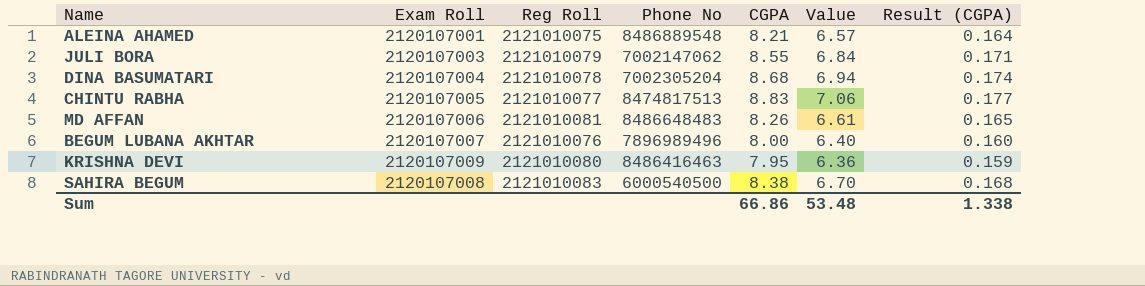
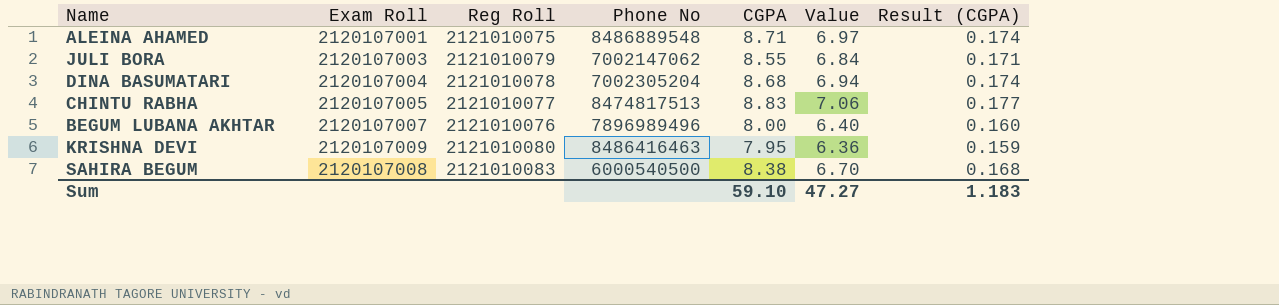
row MD AFFAN: 2120107006 | 2121010081 | 8486648483 | 8.26 | 6.61 | 0.165 -> none
ALEINA AHAMED | CGPA: 8.21 -> 8.71
ALEINA AHAMED | Value: 6.57 -> 6.97
ALEINA AHAMED | Result (CGPA): 0.164 -> 0.174
Sum | CGPA: 66.86 -> 59.10
Sum | Value: 53.48 -> 47.27
Sum | Result (CGPA): 1.338 -> 1.183

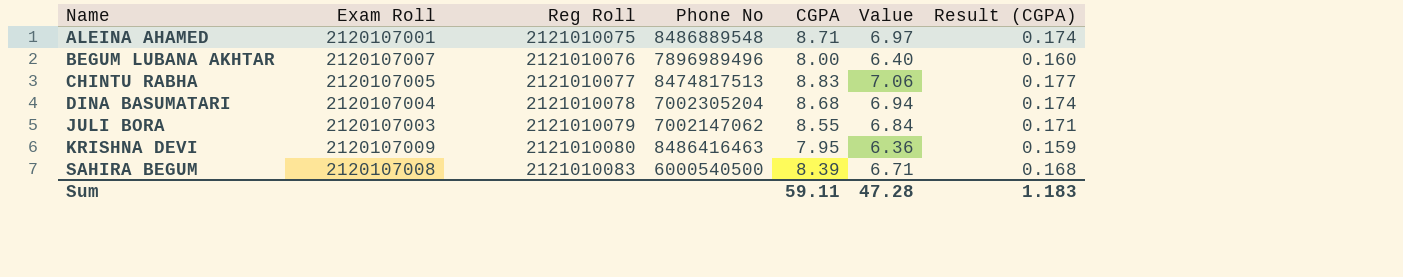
row order: none -> Name ascending
SAHIRA BEGUM | CGPA: 8.38 -> 8.39
SAHIRA BEGUM | Value: 6.70 -> 6.71
Sum | CGPA: 59.10 -> 59.11
Sum | Value: 47.27 -> 47.28

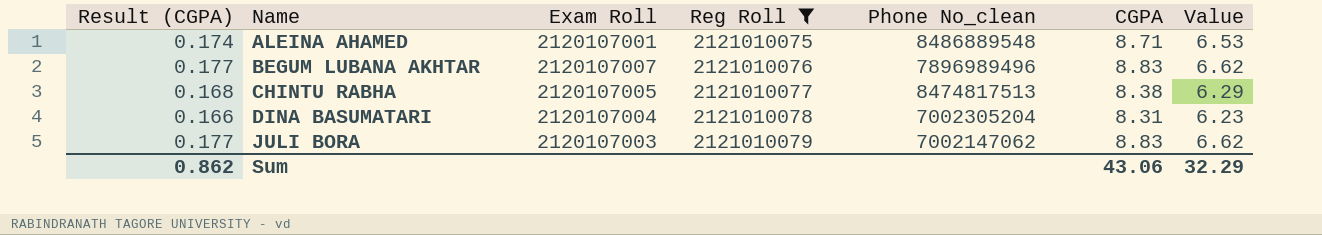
filter: none -> Reg Roll <= 2121010079
column Result (CGPA) | position: 7 -> 1
column name: Phone No -> Phone No_clean
column Value | formula: [CGPA] * 0.8 -> [CGPA] * 0.75
BEGUM LUBANA AKHTAR | Result (CGPA): 0.160 -> 0.177
BEGUM LUBANA AKHTAR | CGPA: 8.00 -> 8.83
CHINTU RABHA | Result (CGPA): 0.177 -> 0.168
CHINTU RABHA | CGPA: 8.83 -> 8.38
DINA BASUMATARI | Result (CGPA): 0.174 -> 0.166
DINA BASUMATARI | CGPA: 8.68 -> 8.31
JULI BORA | Result (CGPA): 0.171 -> 0.177
JULI BORA | CGPA: 8.55 -> 8.83
Sum | Result (CGPA): 1.183 -> 0.862
Sum | CGPA: 59.11 -> 43.06
Sum | Value: 47.28 -> 32.29

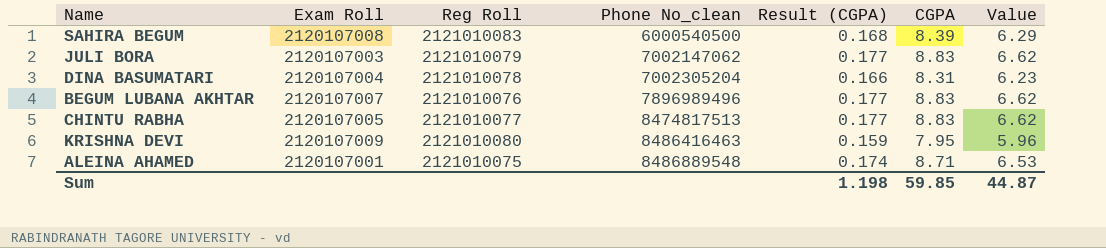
filter: Reg Roll <= 2121010079 -> none
row order: Name ascending -> Phone No_clean ascending
column Result (CGPA) | position: 1 -> 5
CHINTU RABHA | Result (CGPA): 0.168 -> 0.177
CHINTU RABHA | CGPA: 8.38 -> 8.83
CHINTU RABHA | Value: 6.29 -> 6.62
Sum | Result (CGPA): 0.862 -> 1.198
Sum | CGPA: 43.06 -> 59.85
Sum | Value: 32.29 -> 44.87

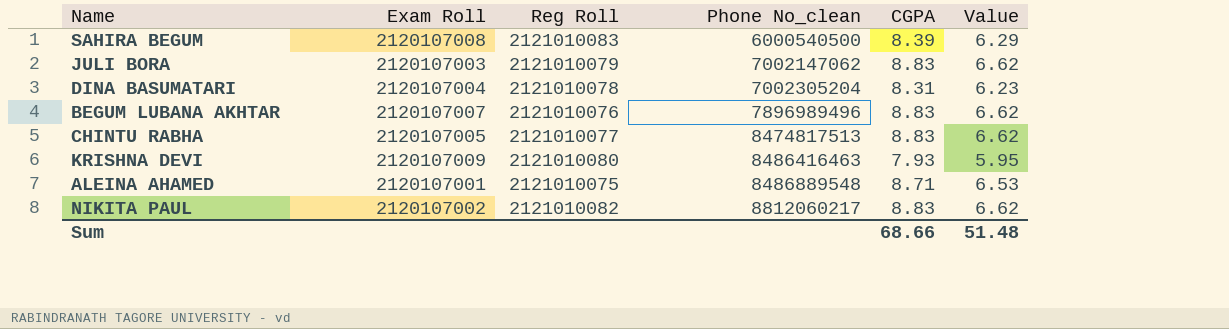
column Result (CGPA) | formula: [CGPA] * 0.02 -> none
KRISHNA DEVI | CGPA: 7.95 -> 7.93
KRISHNA DEVI | Value: 5.96 -> 5.95
row NIKITA PAUL: none -> 2120107002 | 2121010082 | 8812060217 | 8.83 | 6.62
Sum | CGPA: 59.85 -> 68.66
Sum | Value: 44.87 -> 51.48

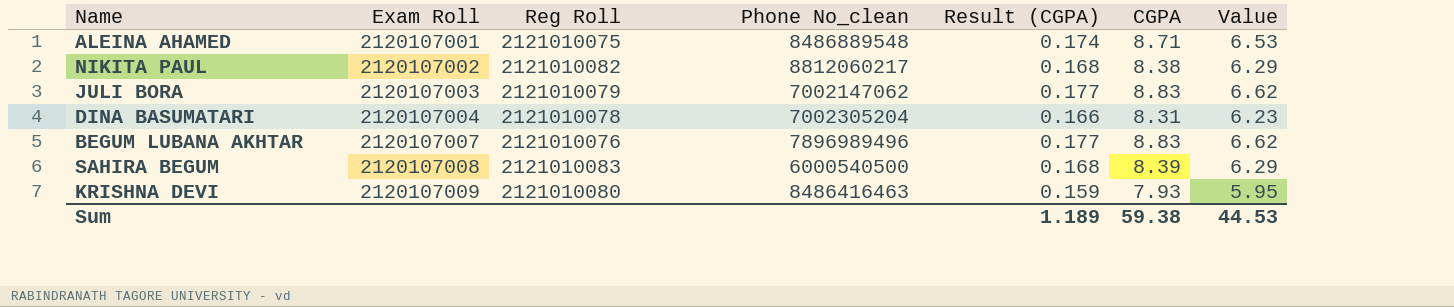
row order: Phone No_clean ascending -> Exam Roll ascending
column Result (CGPA) | formula: none -> [CGPA] * 0.02
row CHINTU RABHA: 2120107005 | 2121010077 | 8474817513 | 8.83 | 6.62 -> none
NIKITA PAUL | CGPA: 8.83 -> 8.38
NIKITA PAUL | Value: 6.62 -> 6.29
Sum | CGPA: 68.66 -> 59.38
Sum | Value: 51.48 -> 44.53

